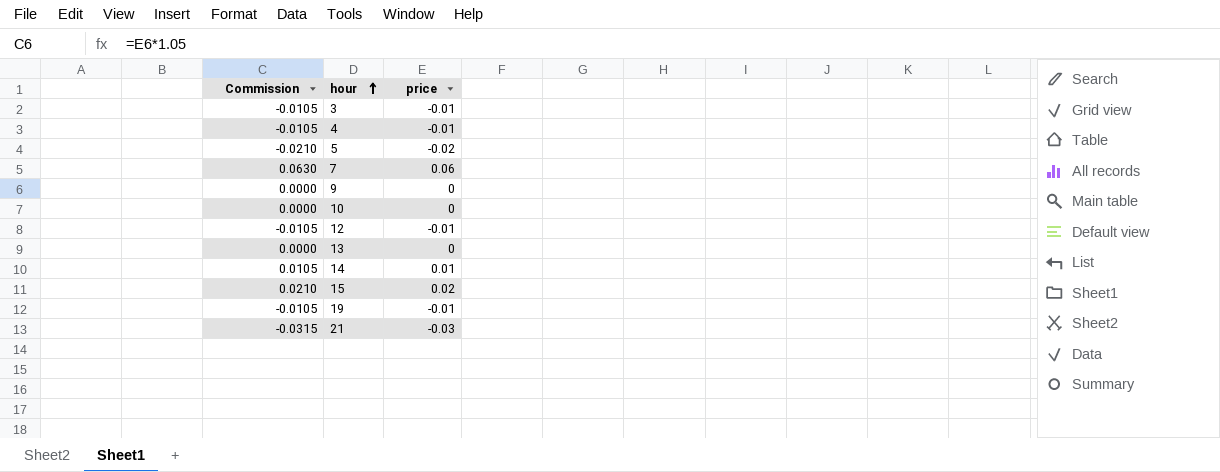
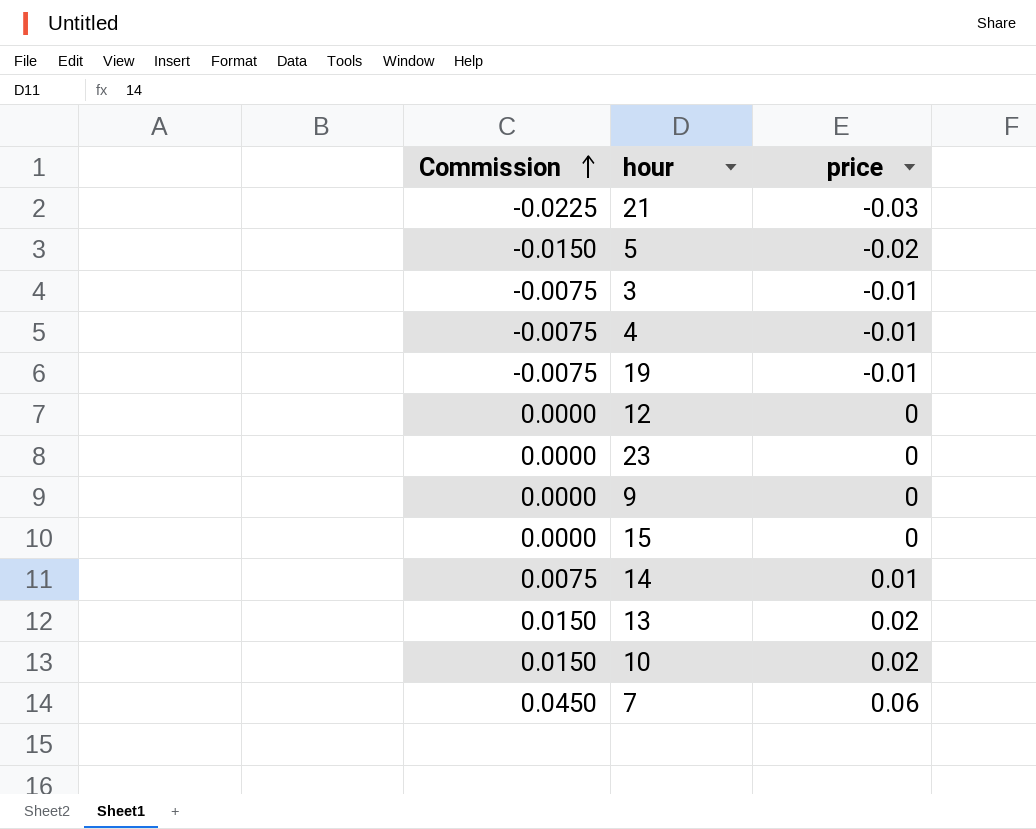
row order: hour ascending -> Commission ascending
column Commission | formula: [price] * 1.05 -> [price] * 0.75
12 | price: -0.01 -> 0
row 23: none -> 0.0000 | 0
15 | price: 0.02 -> 0
13 | price: 0 -> 0.02
10 | price: 0 -> 0.02

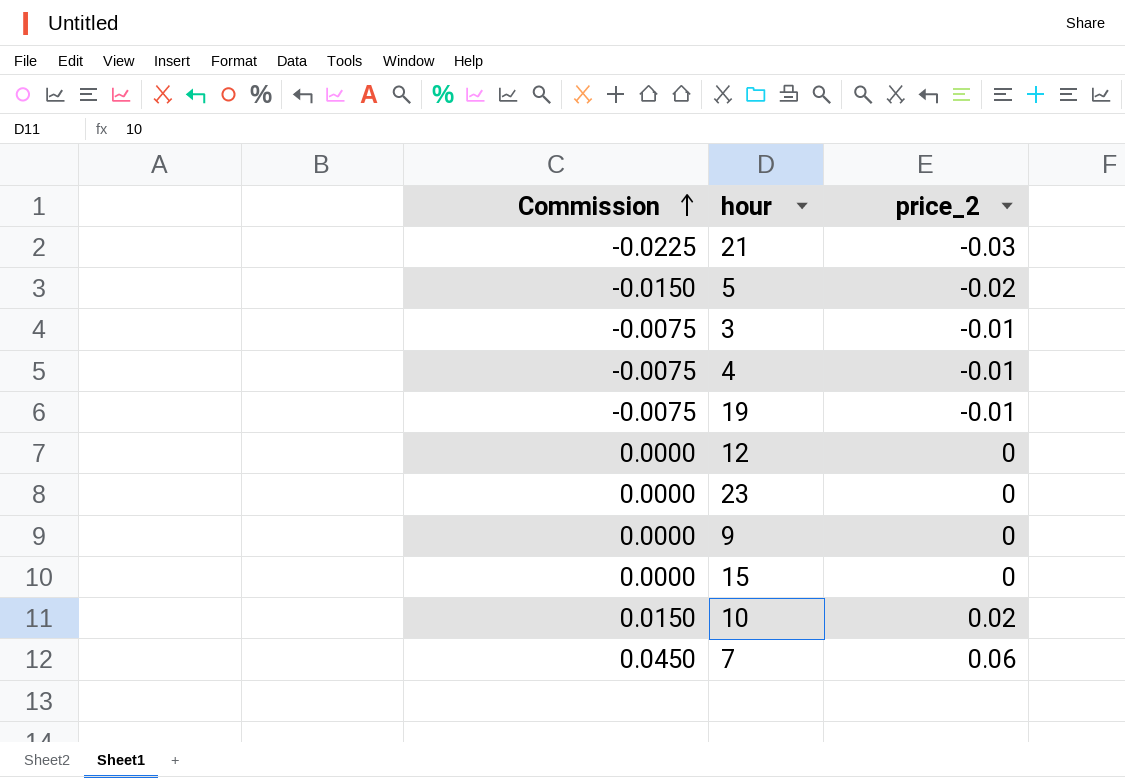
column name: price -> price_2
row 14: 0.0075 | 0.01 -> none
row 13: 0.0150 | 0.02 -> none

